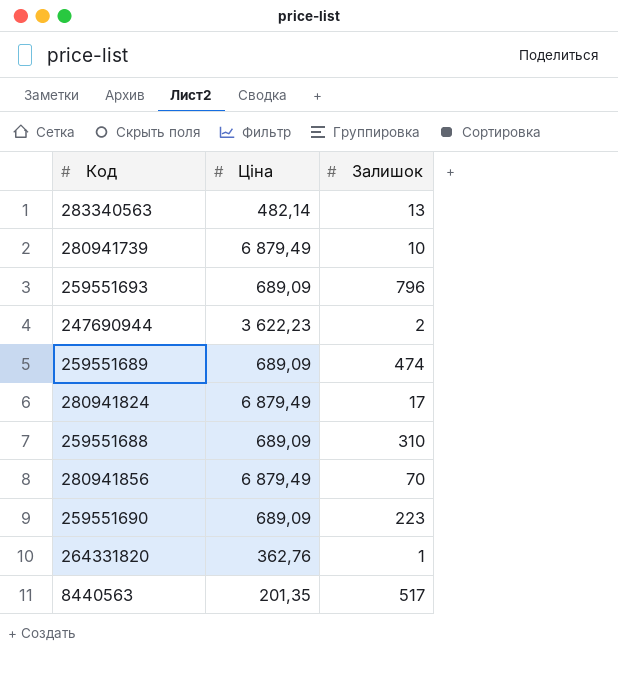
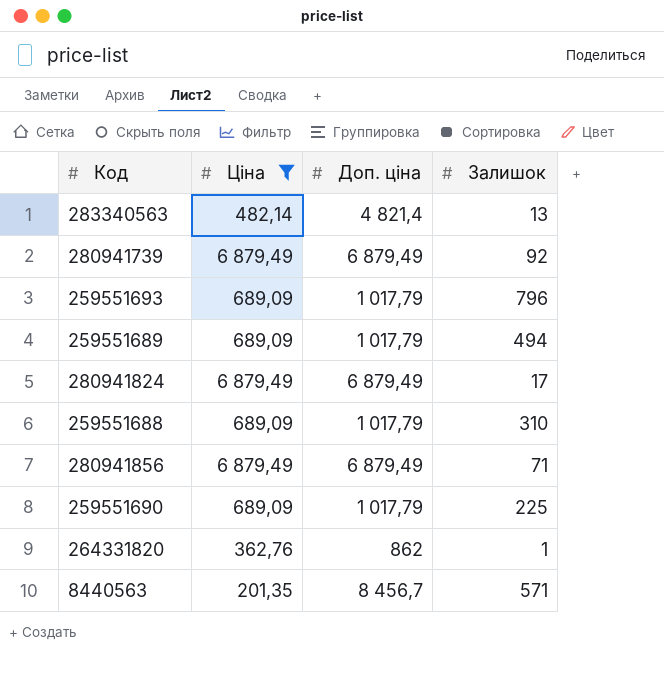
filter: none -> Ціна != 3 622,23
column Доп. ціна | position: none -> 3
280941739 | Залишок: 10 -> 92
259551689 | Залишок: 474 -> 494
280941856 | Залишок: 70 -> 71
259551690 | Залишок: 223 -> 225
8440563 | Залишок: 517 -> 571

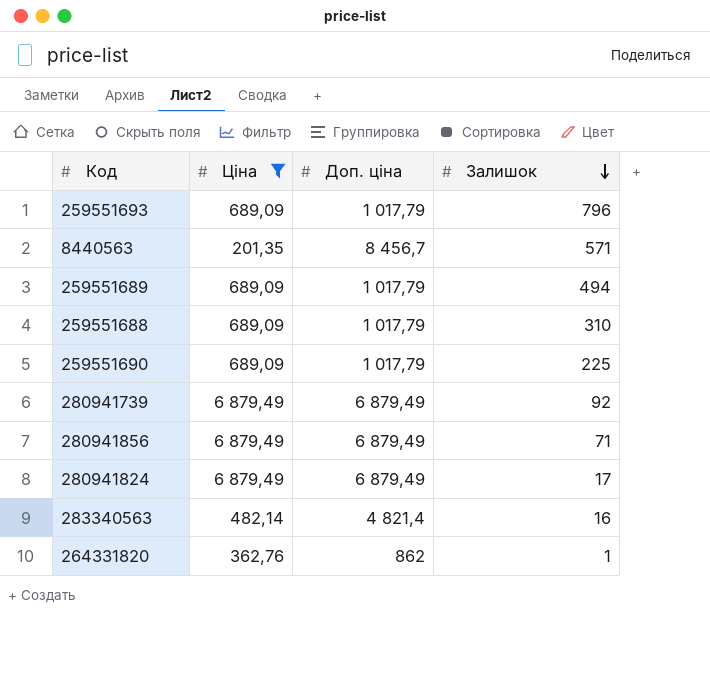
row order: none -> Залишок descending
283340563 | Залишок: 13 -> 16

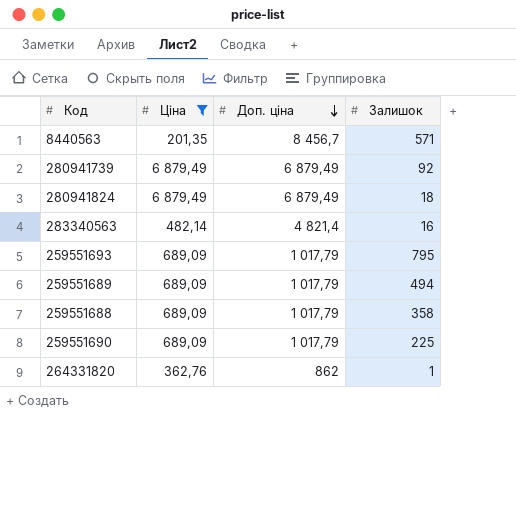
row order: Залишок descending -> Доп. ціна descending
row 280941856: 6 879,49 | 6 879,49 | 71 -> none
280941824 | Залишок: 17 -> 18
259551693 | Залишок: 796 -> 795
259551688 | Залишок: 310 -> 358

